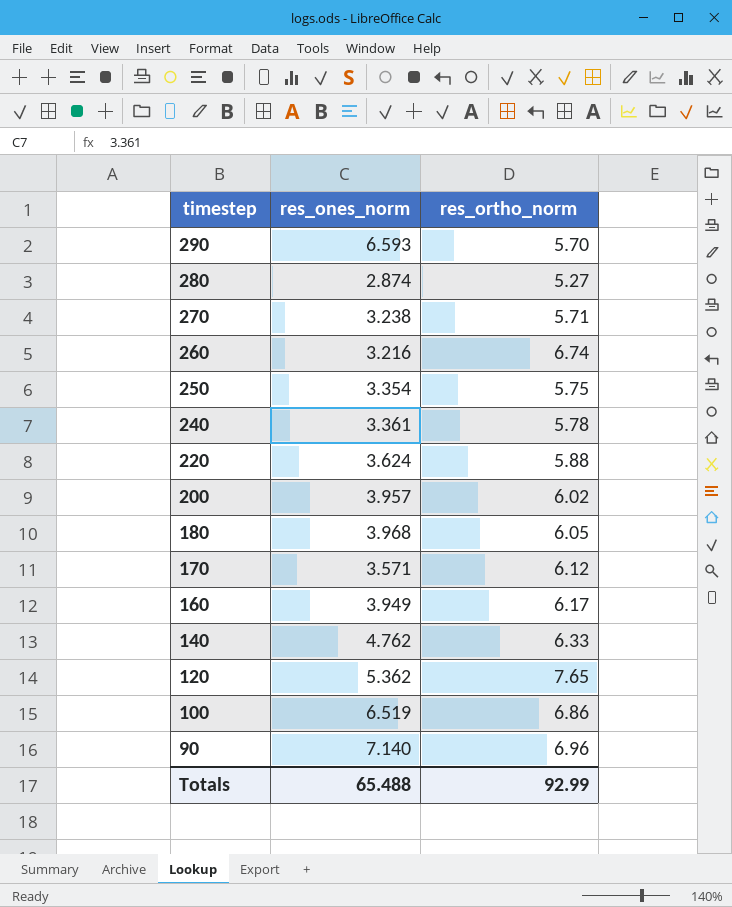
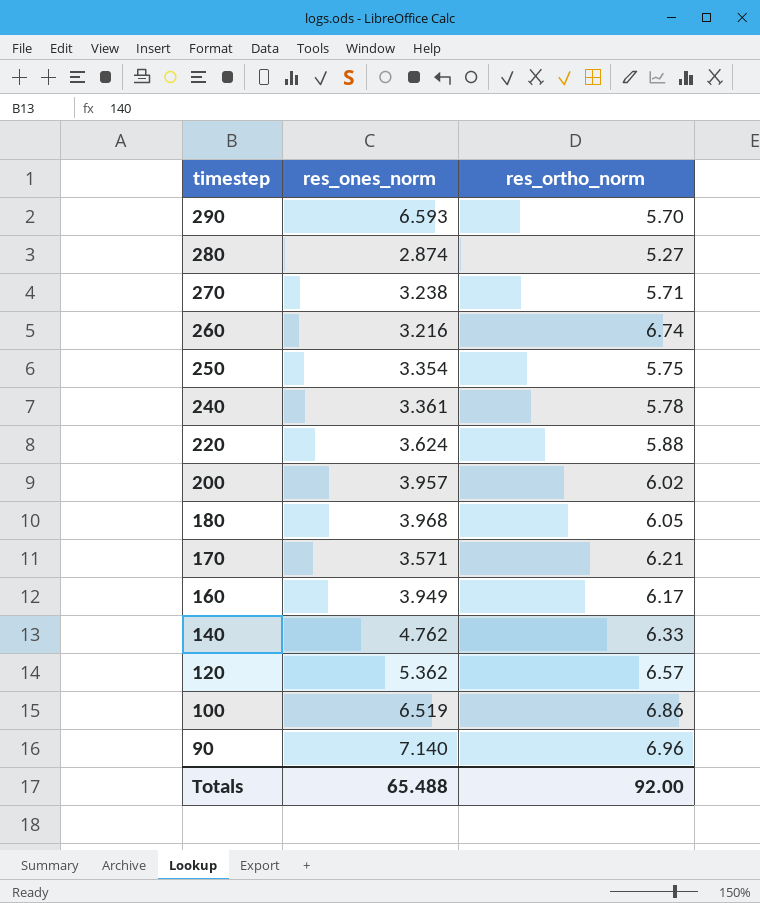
170 | res_ortho_norm: 6.12 -> 6.21
120 | res_ortho_norm: 7.65 -> 6.57
Totals | res_ortho_norm: 92.99 -> 92.00

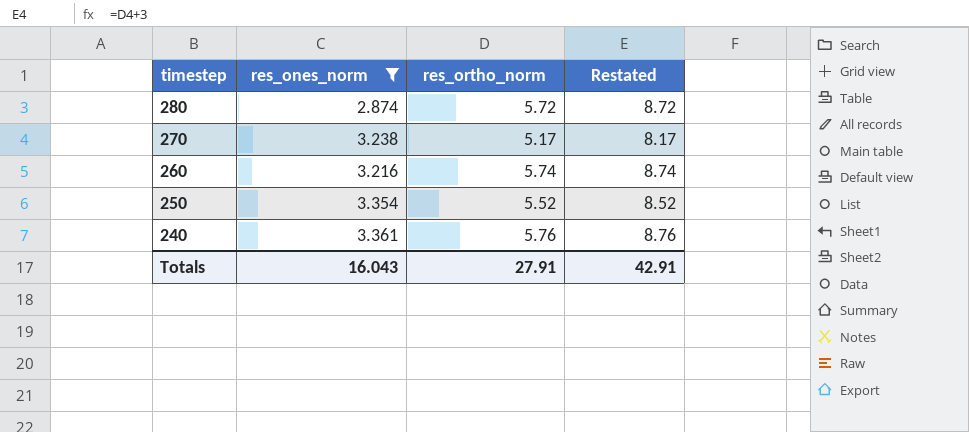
filter: none -> res_ones_norm <= 3.361
column Restated | formula: none -> [res_ortho_norm] + 3
280 | res_ortho_norm: 5.27 -> 5.72
270 | res_ortho_norm: 5.71 -> 5.17
260 | res_ortho_norm: 6.74 -> 5.74
250 | res_ortho_norm: 5.75 -> 5.52
240 | res_ortho_norm: 5.78 -> 5.76
Totals | res_ones_norm: 65.488 -> 16.043
Totals | res_ortho_norm: 92.00 -> 27.91

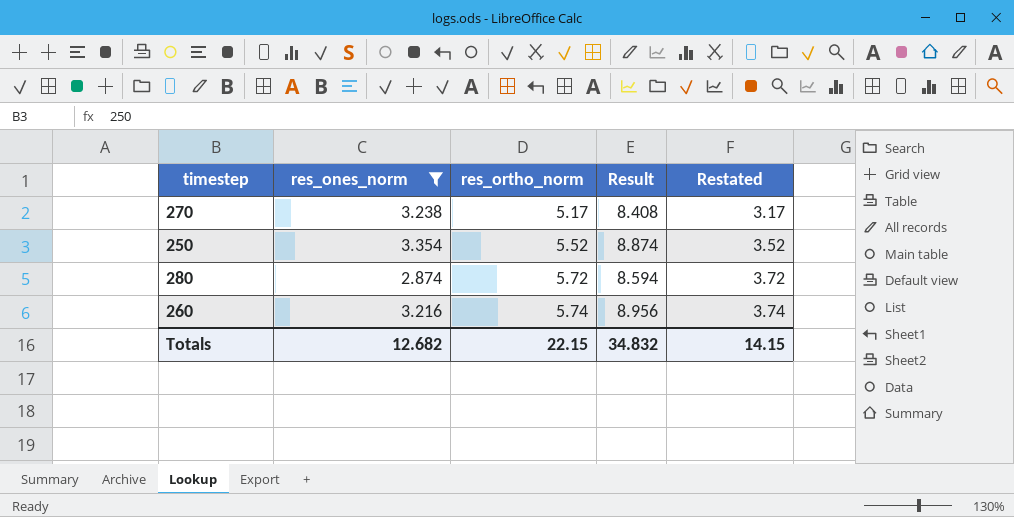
row order: timestep descending -> res_ortho_norm ascending
column Result | formula: none -> [res_ones_norm] + [res_ortho_norm]
column Restated | formula: [res_ortho_norm] + 3 -> [res_ortho_norm] - 2
row 240: 3.361 | 5.76 | 8.76 -> none
Totals | res_ones_norm: 16.043 -> 12.682
Totals | res_ortho_norm: 27.91 -> 22.15
Totals | Restated: 42.91 -> 14.15

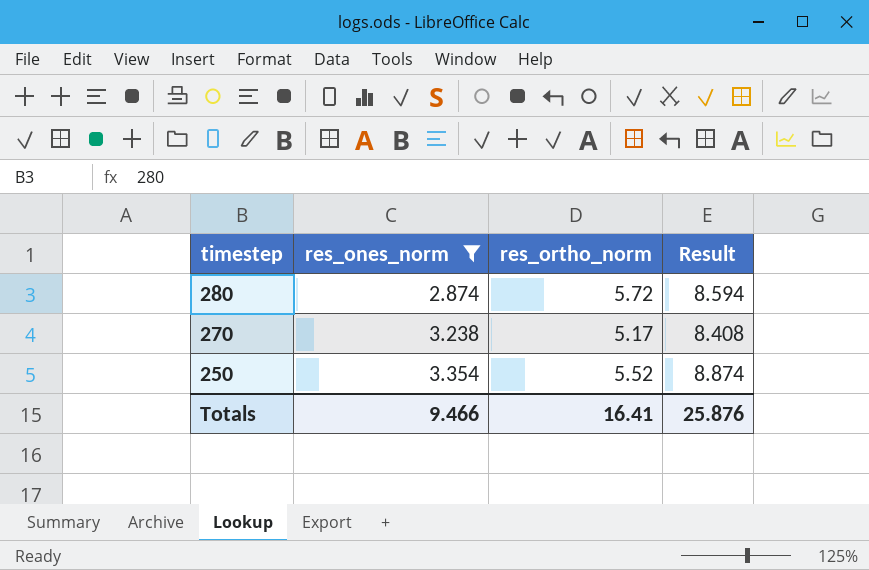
row order: res_ortho_norm ascending -> timestep descending
column Restated | formula: [res_ortho_norm] - 2 -> none
row 260: 3.216 | 5.74 | 8.956 | 3.74 -> none
Totals | res_ones_norm: 12.682 -> 9.466
Totals | res_ortho_norm: 22.15 -> 16.41
Totals | Result: 34.832 -> 25.876

